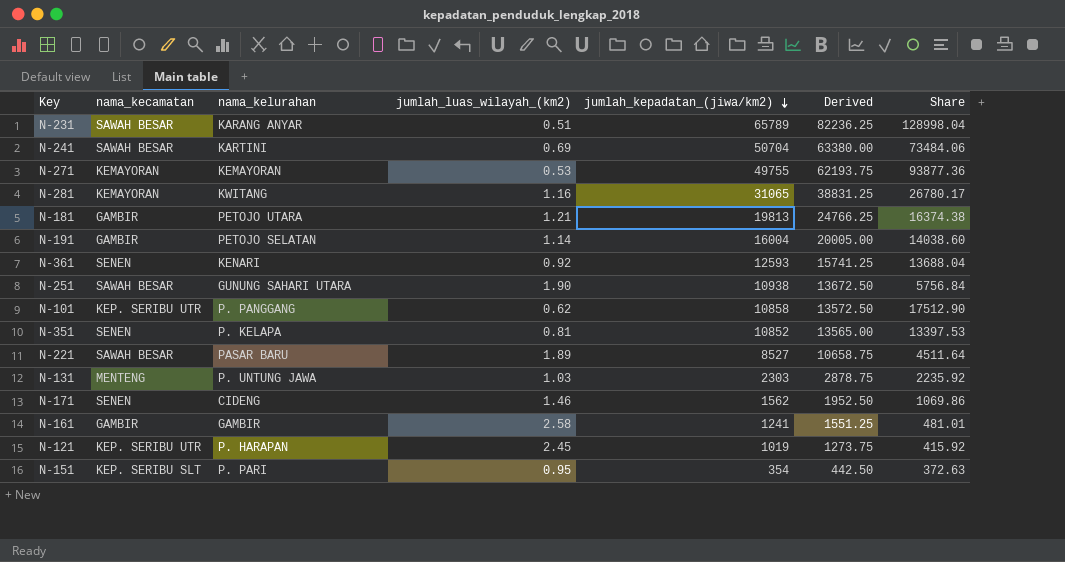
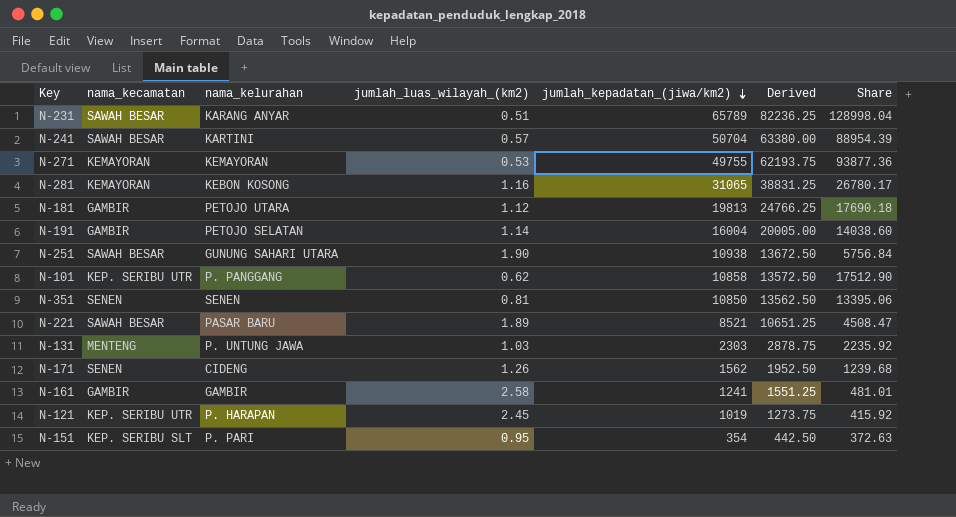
row N-361: SENEN | KENARI | 0.92 | 12593 | 15741.25 | 13688.04 -> none
N-241 | jumlah_luas_wilayah_(km2): 0.69 -> 0.57
N-241 | Share: 73484.06 -> 88954.39
N-281 | nama_kelurahan: KWITANG -> KEBON KOSONG
N-181 | jumlah_luas_wilayah_(km2): 1.21 -> 1.12
N-181 | Share: 16374.38 -> 17690.18
N-351 | nama_kelurahan: P. KELAPA -> SENEN
N-351 | jumlah_kepadatan_(jiwa/km2): 10852 -> 10850
N-351 | Derived: 13565.00 -> 13562.50
N-351 | Share: 13397.53 -> 13395.06
N-221 | jumlah_kepadatan_(jiwa/km2): 8527 -> 8521
N-221 | Derived: 10658.75 -> 10651.25
N-221 | Share: 4511.64 -> 4508.47
N-171 | jumlah_luas_wilayah_(km2): 1.46 -> 1.26
N-171 | Share: 1069.86 -> 1239.68

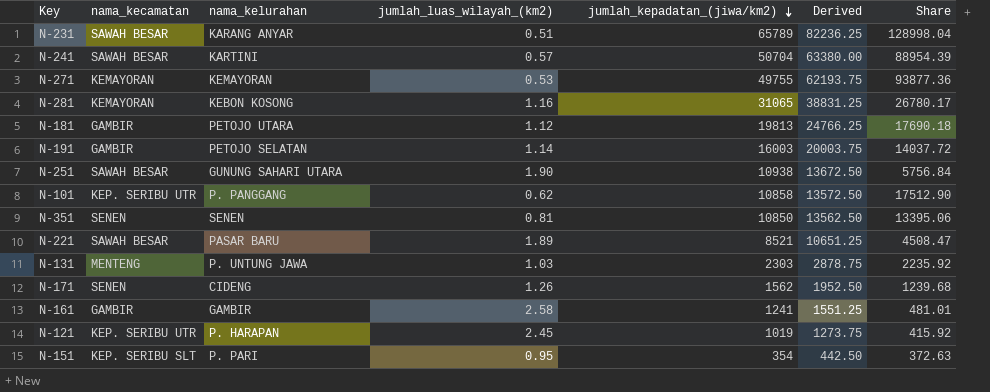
N-191 | jumlah_kepadatan_(jiwa/km2): 16004 -> 16003
N-191 | Derived: 20005.00 -> 20003.75
N-191 | Share: 14038.60 -> 14037.72

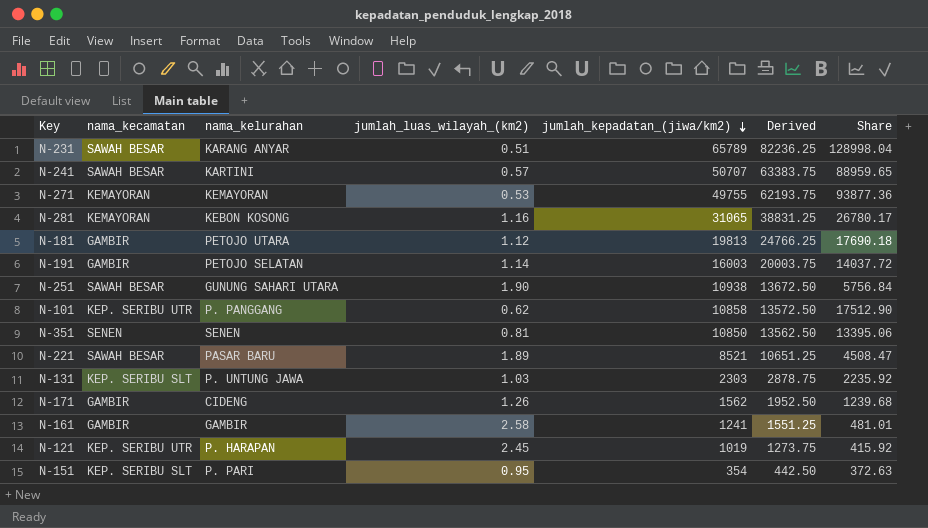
N-241 | jumlah_kepadatan_(jiwa/km2): 50704 -> 50707
N-241 | Derived: 63380.00 -> 63383.75
N-241 | Share: 88954.39 -> 88959.65
N-131 | nama_kecamatan: MENTENG -> KEP. SERIBU SLT
N-171 | nama_kecamatan: SENEN -> GAMBIR

